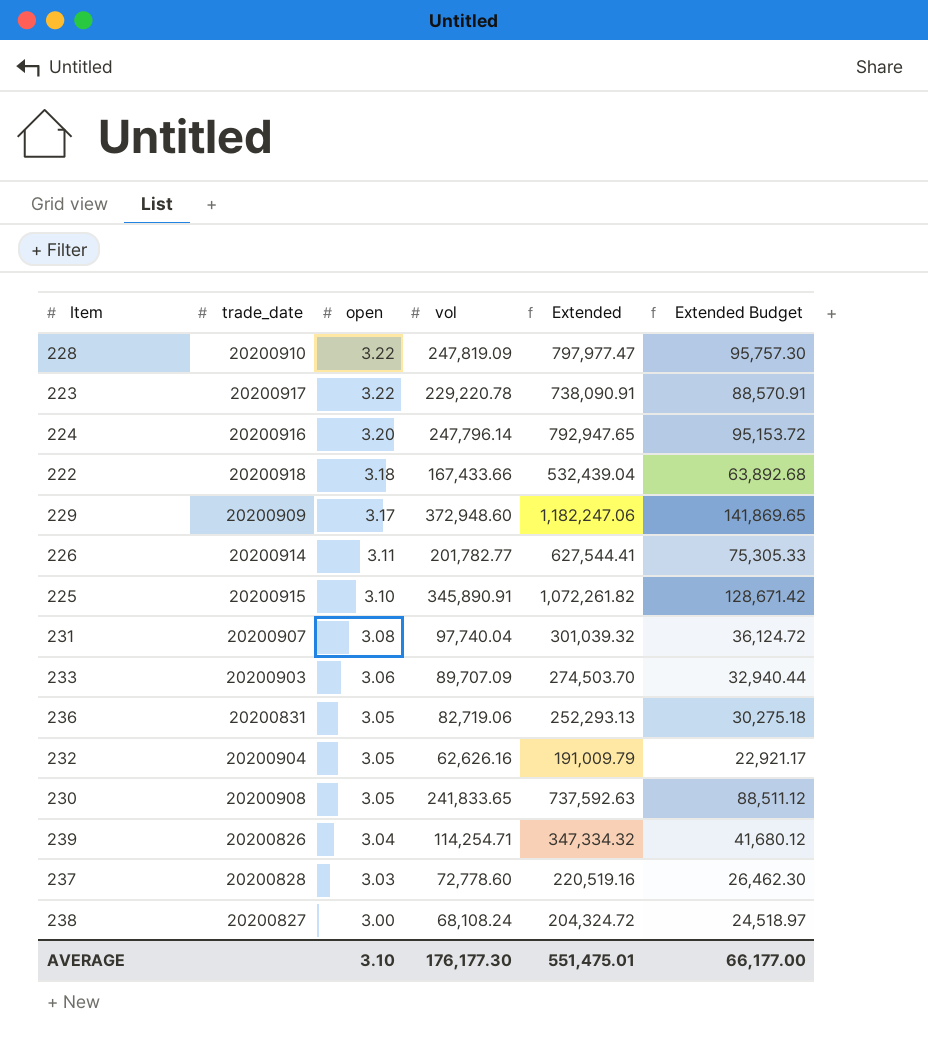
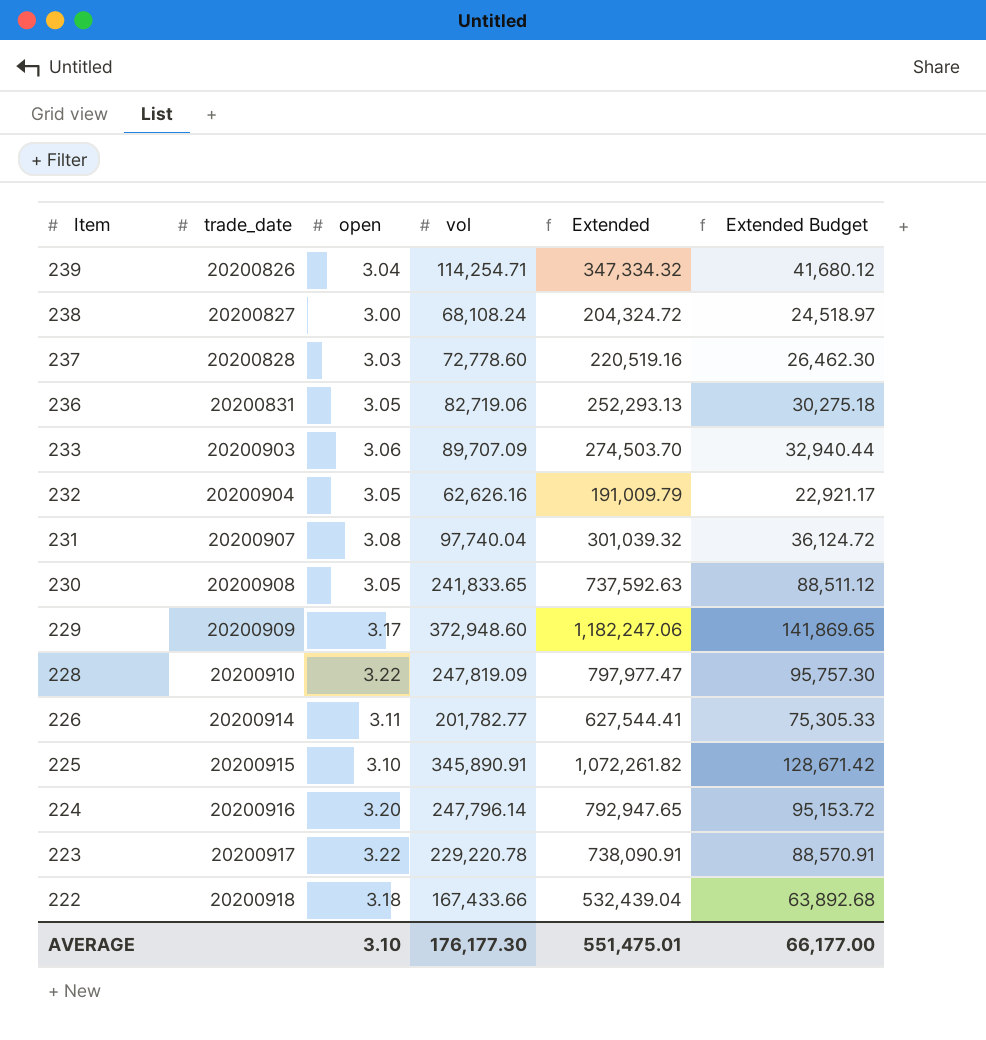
row order: open descending -> Item descending

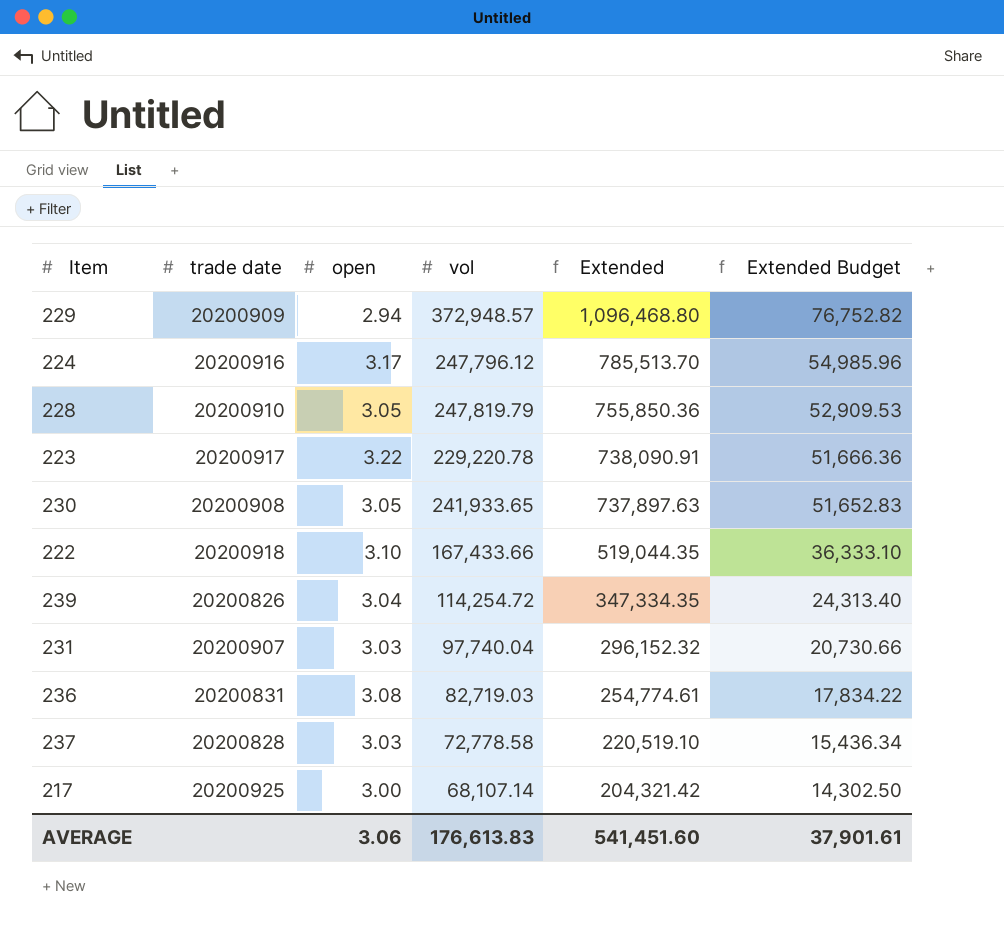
row order: Item descending -> Extended descending
column name: trade_date -> trade date
column Extended Budget | formula: [Extended] * 0.12 -> [Extended] * 0.07
row 238: 20200827 | 3.00 | 68,108.24 | 204,324.72 | 24,518.97 -> none
row 233: 20200903 | 3.06 | 89,707.09 | 274,503.70 | 32,940.44 -> none
row 232: 20200904 | 3.05 | 62,626.16 | 191,009.79 | 22,921.17 -> none
row 226: 20200914 | 3.11 | 201,782.77 | 627,544.41 | 75,305.33 -> none
row 225: 20200915 | 3.10 | 345,890.91 | 1,072,261.82 | 128,671.42 -> none
229 | open: 3.17 -> 2.94
229 | vol: 372,948.60 -> 372,948.57
229 | Extended: 1,182,247.06 -> 1,096,468.80
224 | open: 3.20 -> 3.17
224 | vol: 247,796.14 -> 247,796.12
224 | Extended: 792,947.65 -> 785,513.70
228 | open: 3.22 -> 3.05
228 | vol: 247,819.09 -> 247,819.79
228 | Extended: 797,977.47 -> 755,850.36
230 | vol: 241,833.65 -> 241,933.65
230 | Extended: 737,592.63 -> 737,897.63
222 | open: 3.18 -> 3.10
222 | Extended: 532,439.04 -> 519,044.35
239 | vol: 114,254.71 -> 114,254.72
239 | Extended: 347,334.32 -> 347,334.35
231 | open: 3.08 -> 3.03
231 | Extended: 301,039.32 -> 296,152.32
236 | open: 3.05 -> 3.08
236 | vol: 82,719.06 -> 82,719.03
236 | Extended: 252,293.13 -> 254,774.61
237 | vol: 72,778.60 -> 72,778.58
237 | Extended: 220,519.16 -> 220,519.10
row 217: none -> 20200925 | 3.00 | 68,107.14 | 204,321.42 | 14,302.50
AVERAGE | open: 3.10 -> 3.06
AVERAGE | vol: 176,177.30 -> 176,613.83
AVERAGE | Extended: 551,475.01 -> 541,451.60
AVERAGE | Extended Budget: 66,177.00 -> 37,901.61

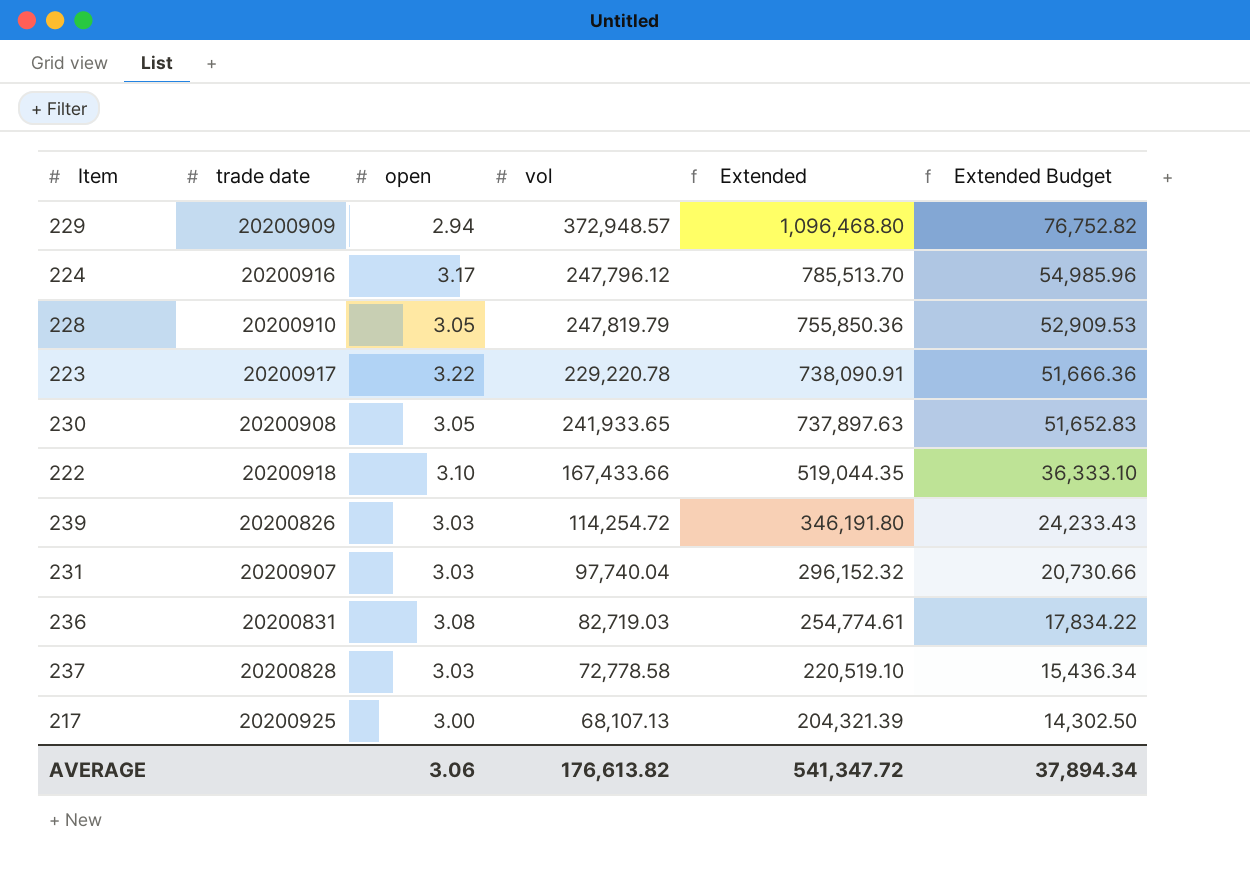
239 | open: 3.04 -> 3.03
239 | Extended: 347,334.35 -> 346,191.80
239 | Extended Budget: 24,313.40 -> 24,233.43
217 | vol: 68,107.14 -> 68,107.13
217 | Extended: 204,321.42 -> 204,321.39
AVERAGE | vol: 176,613.83 -> 176,613.82
AVERAGE | Extended: 541,451.60 -> 541,347.72
AVERAGE | Extended Budget: 37,901.61 -> 37,894.34

